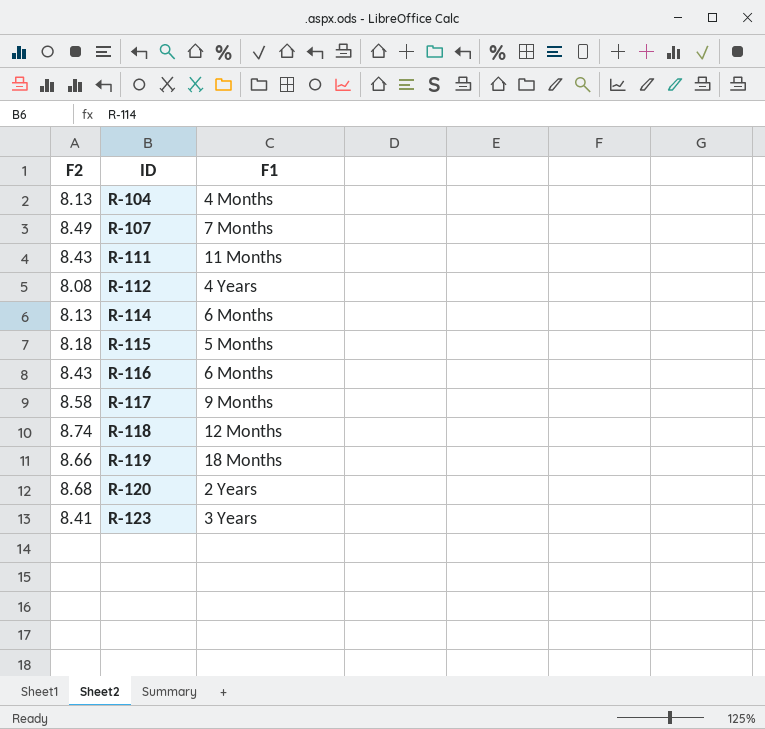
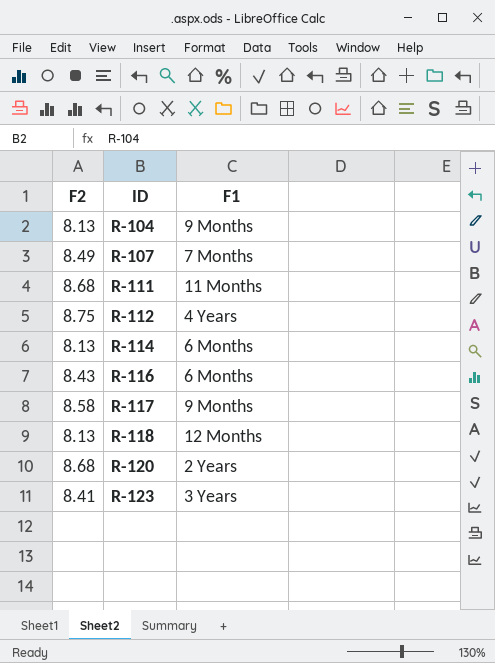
row R-115: 8.18 | 5 Months -> none
row R-119: 8.66 | 18 Months -> none
R-104 | F1: 4 Months -> 9 Months
R-111 | F2: 8.43 -> 8.68
R-112 | F2: 8.08 -> 8.75
R-118 | F2: 8.74 -> 8.13

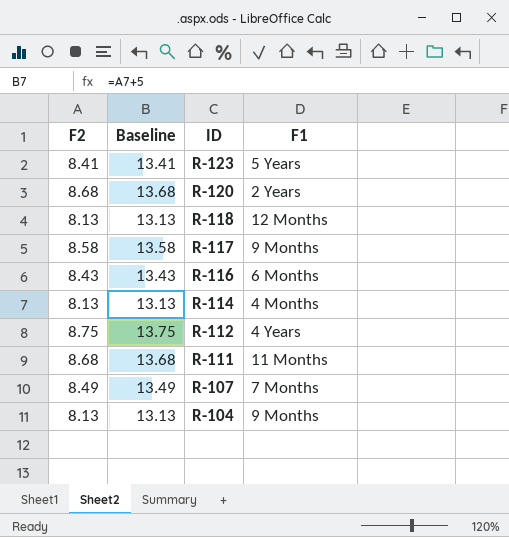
row order: ID ascending -> ID descending
column Baseline | formula: none -> [F2] + 5
R-123 | F1: 3 Years -> 5 Years
R-114 | F1: 6 Months -> 4 Months

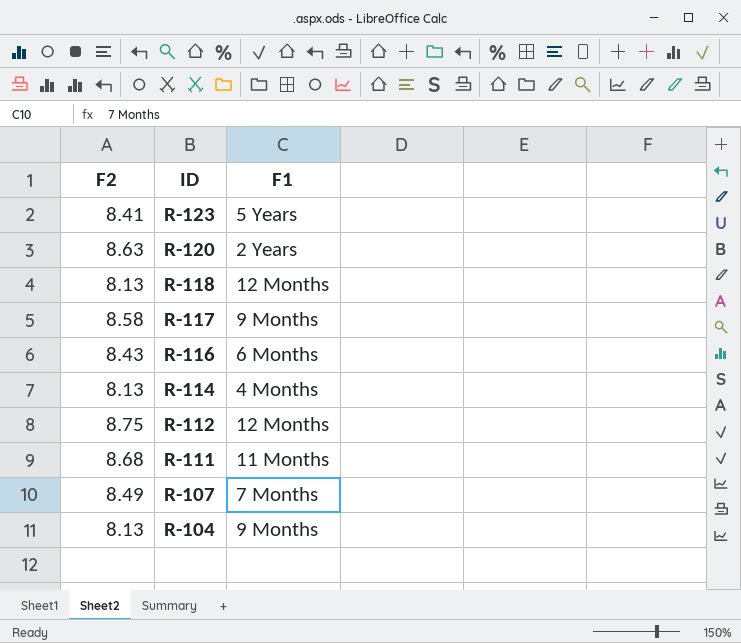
column Baseline | formula: [F2] + 5 -> none
R-120 | F2: 8.68 -> 8.63
R-112 | F1: 4 Years -> 12 Months

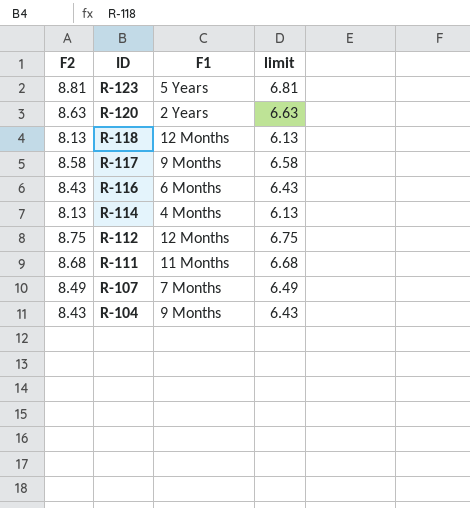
column limit | formula: none -> [F2] - 2
R-123 | F2: 8.41 -> 8.81
R-104 | F2: 8.13 -> 8.43

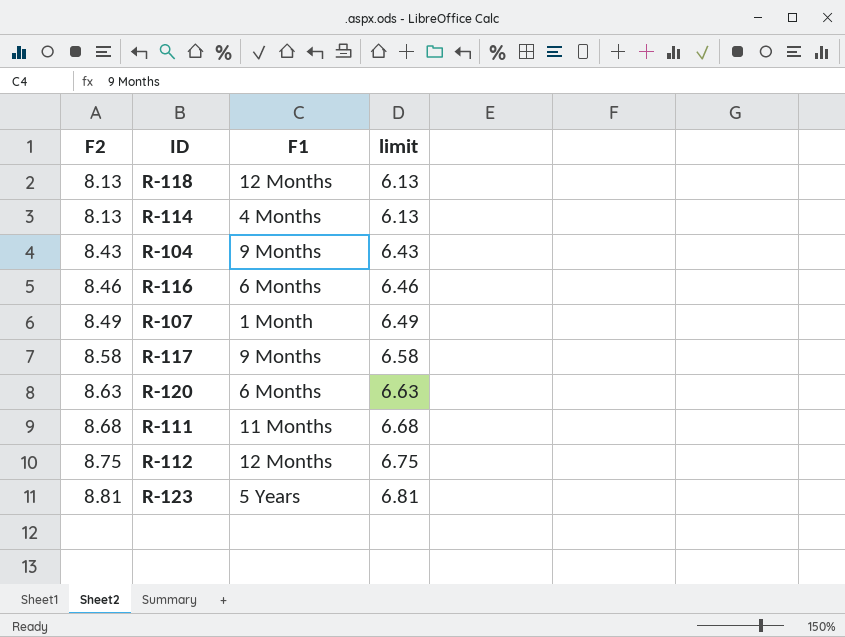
row order: ID descending -> F2 ascending
R-116 | F2: 8.43 -> 8.46
R-116 | limit: 6.43 -> 6.46
R-107 | F1: 7 Months -> 1 Month
R-120 | F1: 2 Years -> 6 Months

